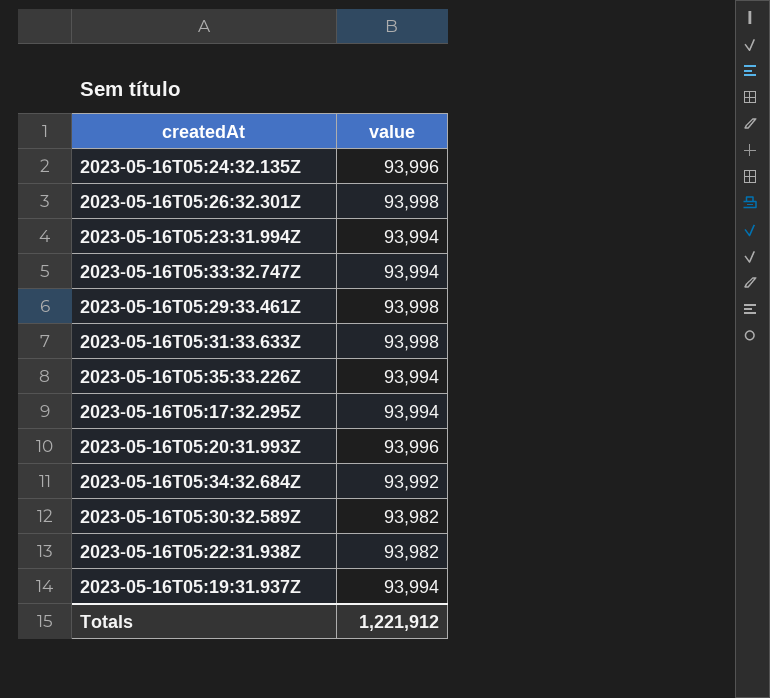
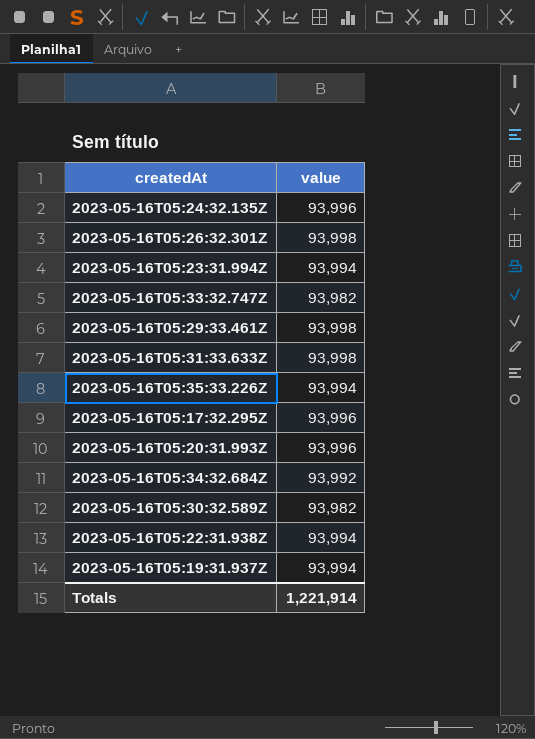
2023-05-16T05:33:32.747Z | value: 93,994 -> 93,982
2023-05-16T05:17:32.295Z | value: 93,994 -> 93,996
2023-05-16T05:22:31.938Z | value: 93,982 -> 93,994
Totals | value: 1,221,912 -> 1,221,914

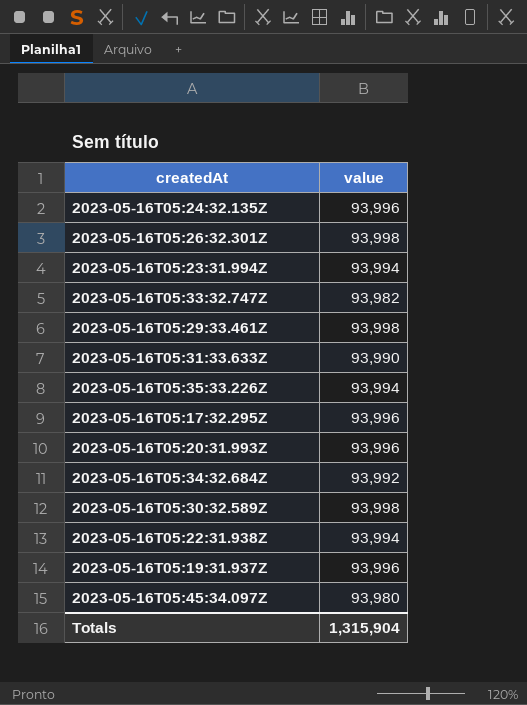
2023-05-16T05:31:33.633Z | value: 93,998 -> 93,990
2023-05-16T05:30:32.589Z | value: 93,982 -> 93,998
2023-05-16T05:19:31.937Z | value: 93,994 -> 93,996
row 2023-05-16T05:45:34.097Z: none -> 93,980
Totals | value: 1,221,914 -> 1,315,904

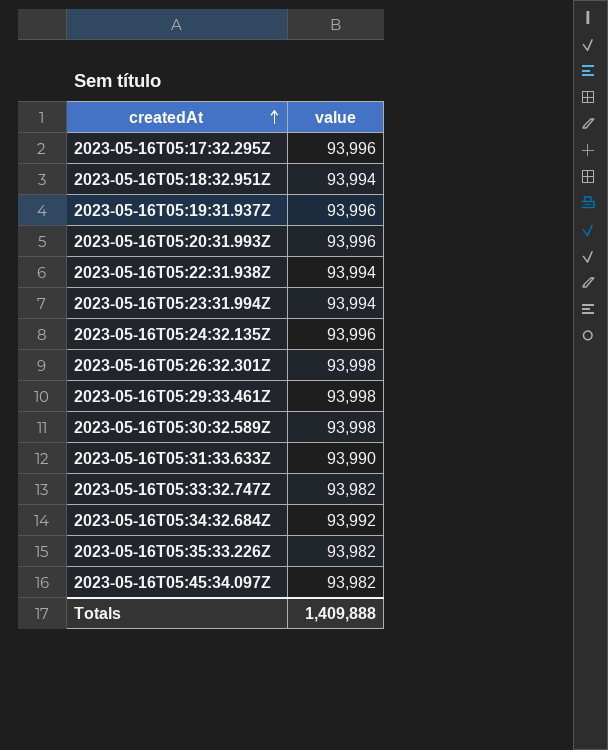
row order: none -> createdAt ascending
row 2023-05-16T05:18:32.951Z: none -> 93,994
2023-05-16T05:35:33.226Z | value: 93,994 -> 93,982
2023-05-16T05:45:34.097Z | value: 93,980 -> 93,982
Totals | value: 1,315,904 -> 1,409,888

